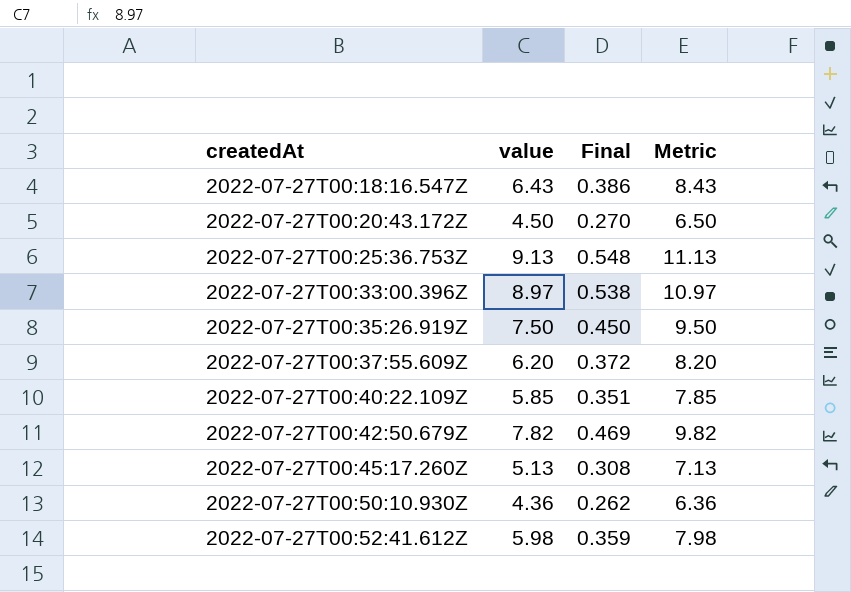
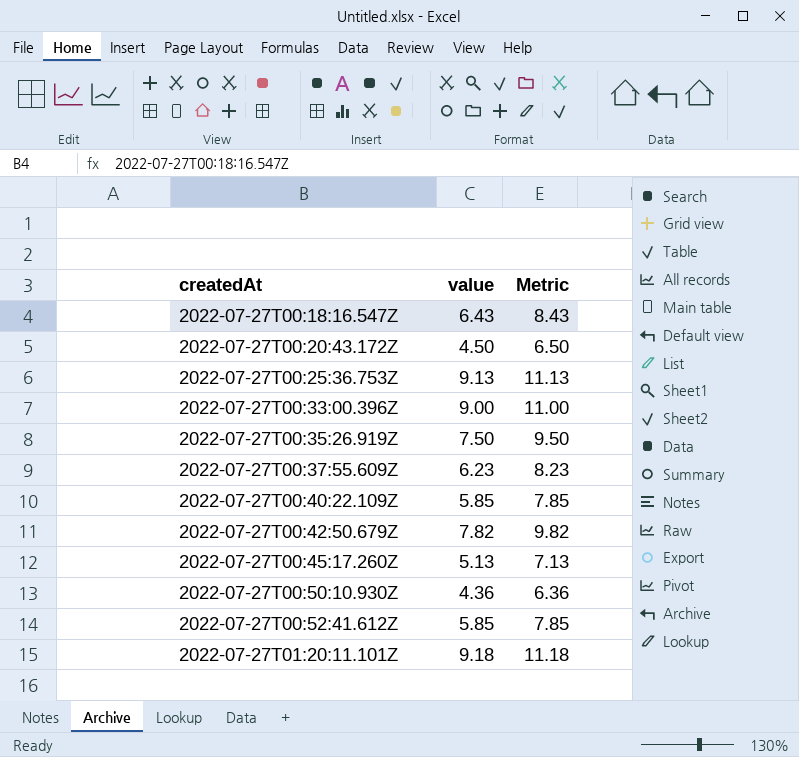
column Final | formula: [value] * 0.06 -> none
2022-07-27T00:33:00.396Z | value: 8.97 -> 9.00
2022-07-27T00:33:00.396Z | Metric: 10.97 -> 11.00
2022-07-27T00:37:55.609Z | value: 6.20 -> 6.23
2022-07-27T00:37:55.609Z | Metric: 8.20 -> 8.23
2022-07-27T00:52:41.612Z | value: 5.98 -> 5.85
2022-07-27T00:52:41.612Z | Metric: 7.98 -> 7.85
row 2022-07-27T01:20:11.101Z: none -> 9.18 | 11.18

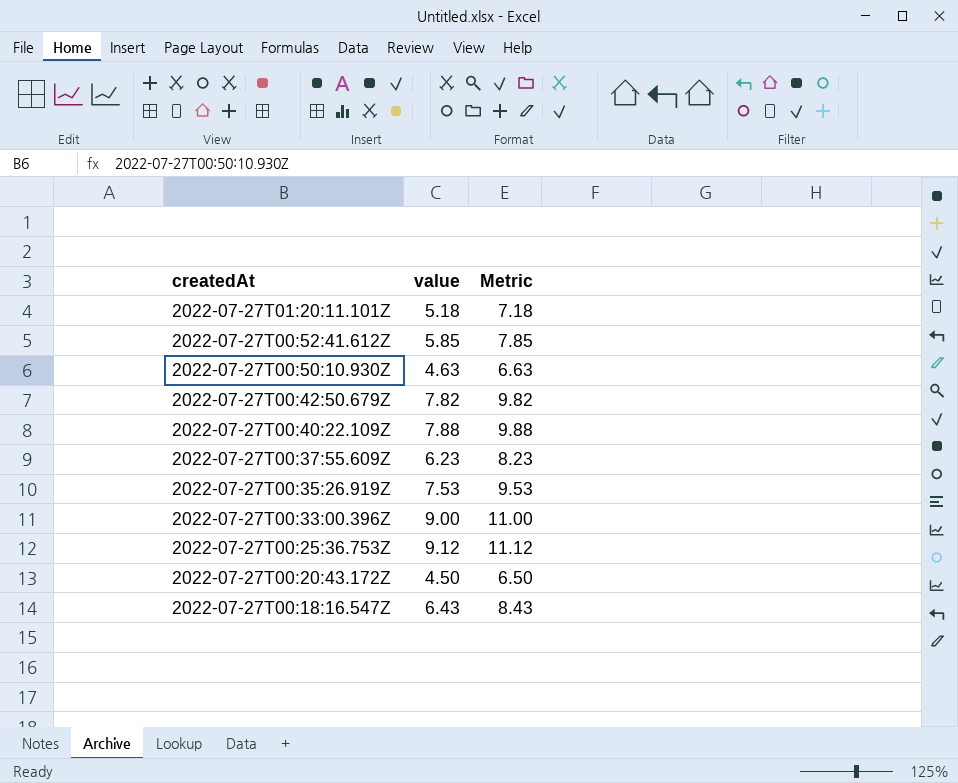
row order: createdAt ascending -> createdAt descending
row 2022-07-27T00:45:17.260Z: 5.13 | 7.13 -> none
2022-07-27T01:20:11.101Z | value: 9.18 -> 5.18
2022-07-27T01:20:11.101Z | Metric: 11.18 -> 7.18
2022-07-27T00:50:10.930Z | value: 4.36 -> 4.63
2022-07-27T00:50:10.930Z | Metric: 6.36 -> 6.63
2022-07-27T00:40:22.109Z | value: 5.85 -> 7.88
2022-07-27T00:40:22.109Z | Metric: 7.85 -> 9.88
2022-07-27T00:35:26.919Z | value: 7.50 -> 7.53
2022-07-27T00:35:26.919Z | Metric: 9.50 -> 9.53
2022-07-27T00:25:36.753Z | value: 9.13 -> 9.12
2022-07-27T00:25:36.753Z | Metric: 11.13 -> 11.12

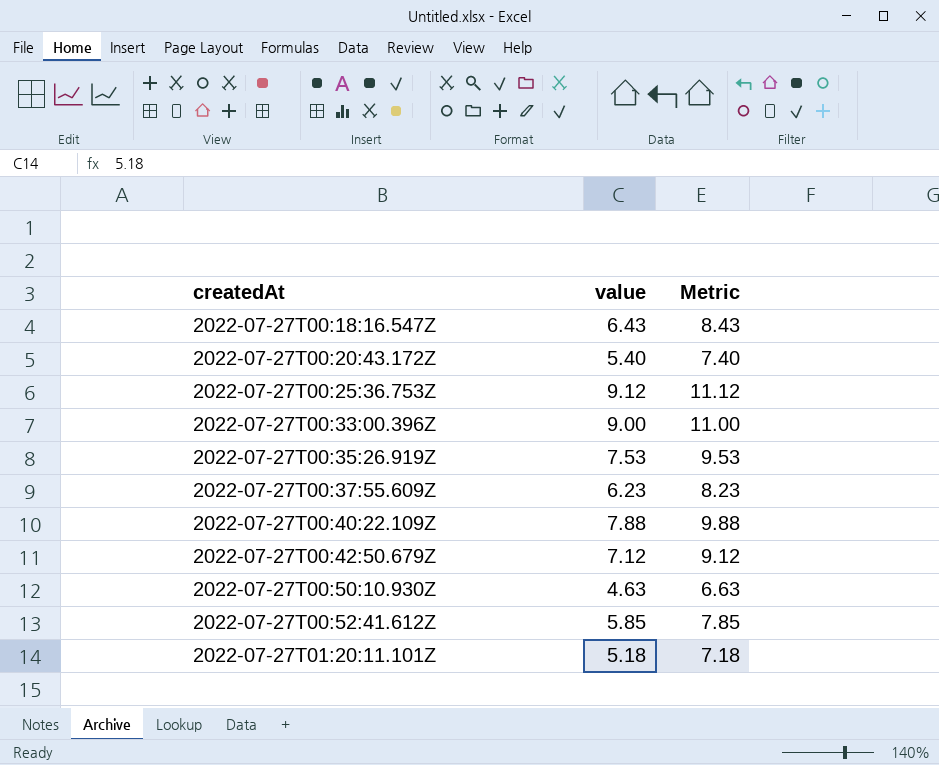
row order: createdAt descending -> createdAt ascending
2022-07-27T00:20:43.172Z | value: 4.50 -> 5.40
2022-07-27T00:20:43.172Z | Metric: 6.50 -> 7.40
2022-07-27T00:42:50.679Z | value: 7.82 -> 7.12
2022-07-27T00:42:50.679Z | Metric: 9.82 -> 9.12

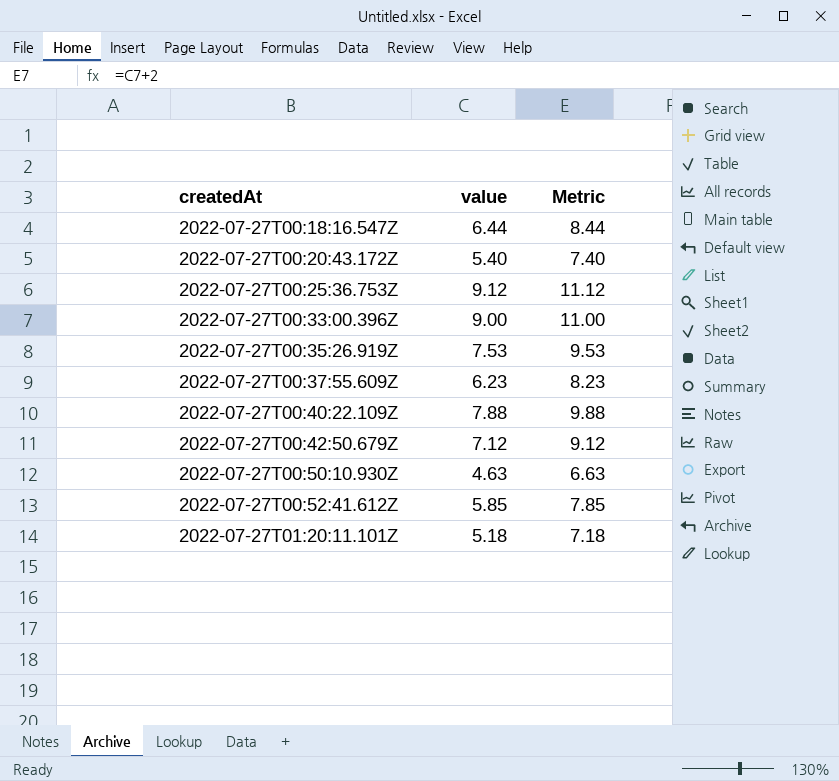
2022-07-27T00:18:16.547Z | value: 6.43 -> 6.44
2022-07-27T00:18:16.547Z | Metric: 8.43 -> 8.44

